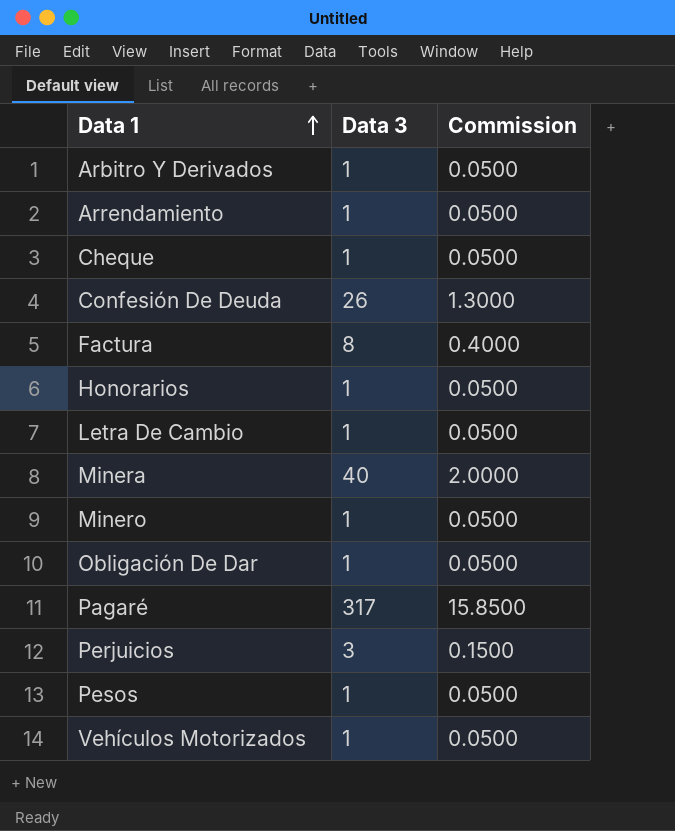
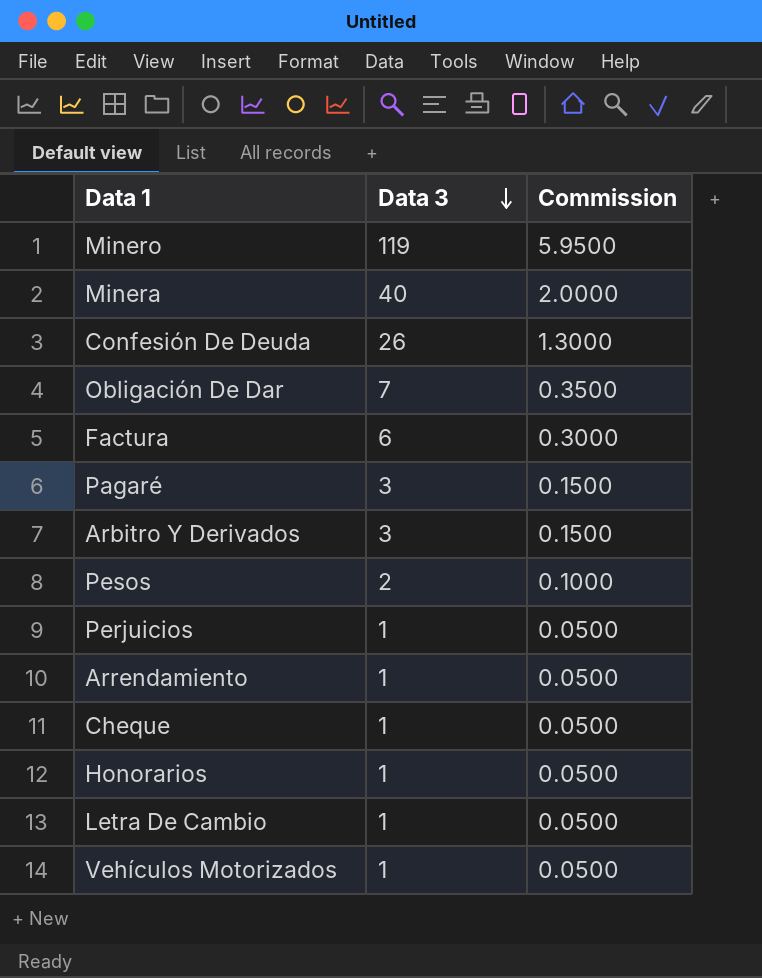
row order: Data 1 ascending -> Data 3 descending
Minero | Data 3: 1 -> 119
Minero | Commission: 0.0500 -> 5.9500
Obligación De Dar | Data 3: 1 -> 7
Obligación De Dar | Commission: 0.0500 -> 0.3500
Factura | Data 3: 8 -> 6
Factura | Commission: 0.4000 -> 0.3000
Pagaré | Data 3: 317 -> 3
Pagaré | Commission: 15.8500 -> 0.1500
Arbitro Y Derivados | Data 3: 1 -> 3
Arbitro Y Derivados | Commission: 0.0500 -> 0.1500
Pesos | Data 3: 1 -> 2
Pesos | Commission: 0.0500 -> 0.1000
Perjuicios | Data 3: 3 -> 1
Perjuicios | Commission: 0.1500 -> 0.0500

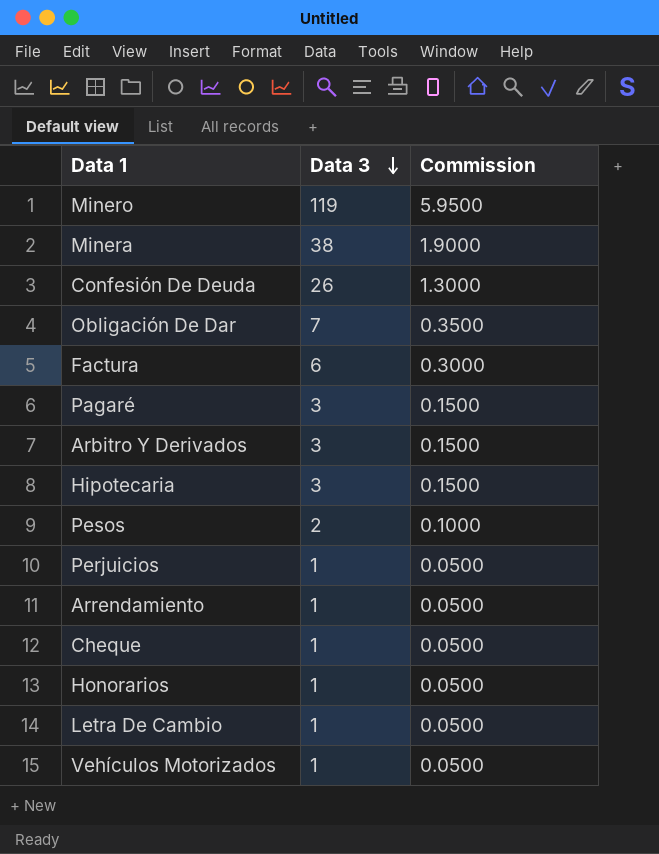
Minera | Data 3: 40 -> 38
Minera | Commission: 2.0000 -> 1.9000
row Hipotecaria: none -> 3 | 0.1500

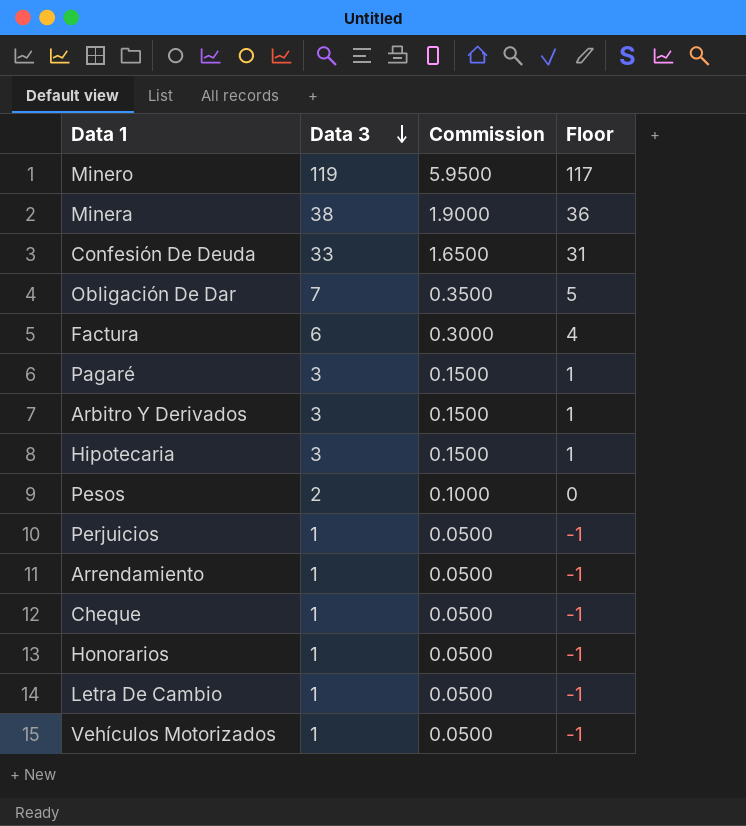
column Floor | formula: none -> [Data 3] - 2
Confesión De Deuda | Data 3: 26 -> 33
Confesión De Deuda | Commission: 1.3000 -> 1.6500

